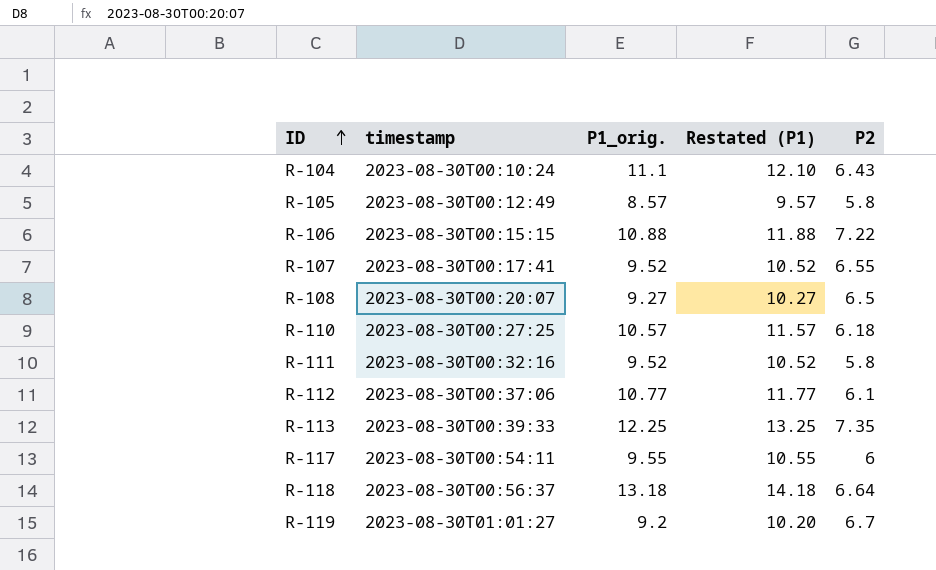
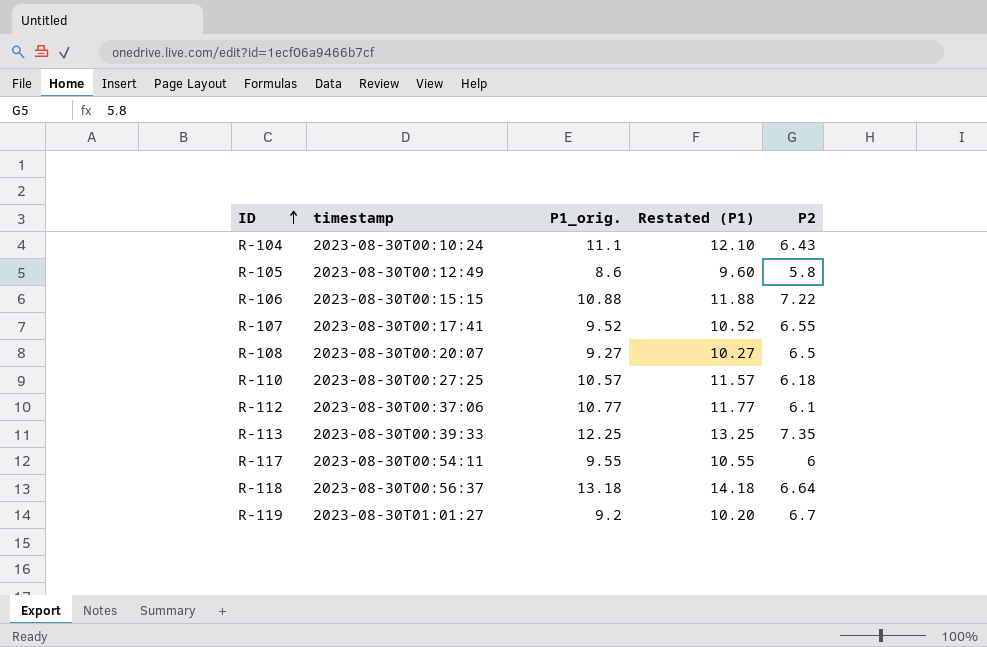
row R-111: 2023-08-30T00:32:16 | 9.52 | 10.52 | 5.8 -> none
R-105 | P1_orig.: 8.57 -> 8.6
R-105 | Restated (P1): 9.57 -> 9.60

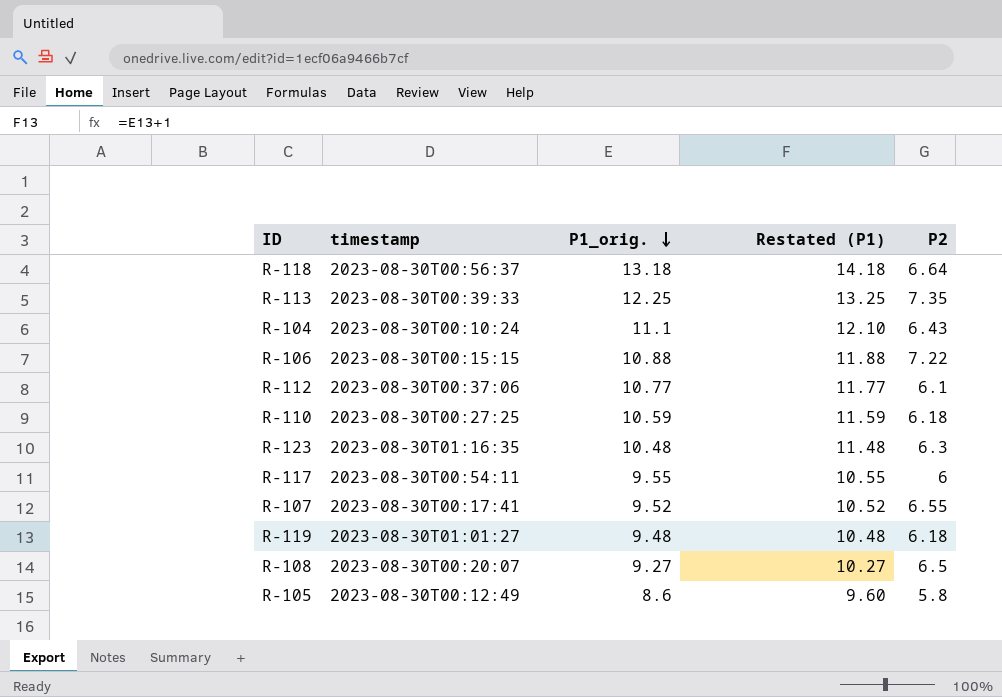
row order: ID ascending -> P1_orig. descending
R-110 | P1_orig.: 10.57 -> 10.59
R-110 | Restated (P1): 11.57 -> 11.59
row R-123: none -> 2023-08-30T01:16:35 | 10.48 | 11.48 | 6.3
R-119 | P1_orig.: 9.2 -> 9.48
R-119 | Restated (P1): 10.20 -> 10.48
R-119 | P2: 6.7 -> 6.18

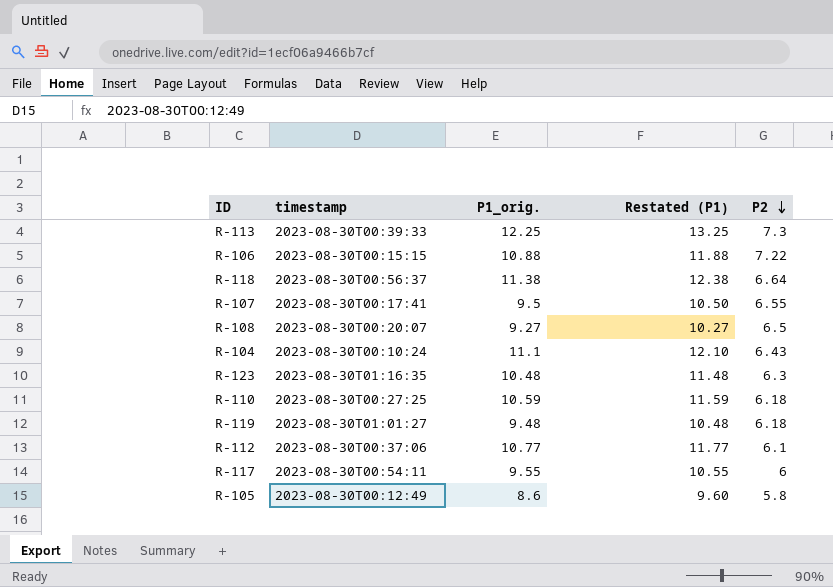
row order: P1_orig. descending -> P2 descending
R-113 | P2: 7.35 -> 7.3
R-118 | P1_orig.: 13.18 -> 11.38
R-118 | Restated (P1): 14.18 -> 12.38
R-107 | P1_orig.: 9.52 -> 9.5
R-107 | Restated (P1): 10.52 -> 10.50

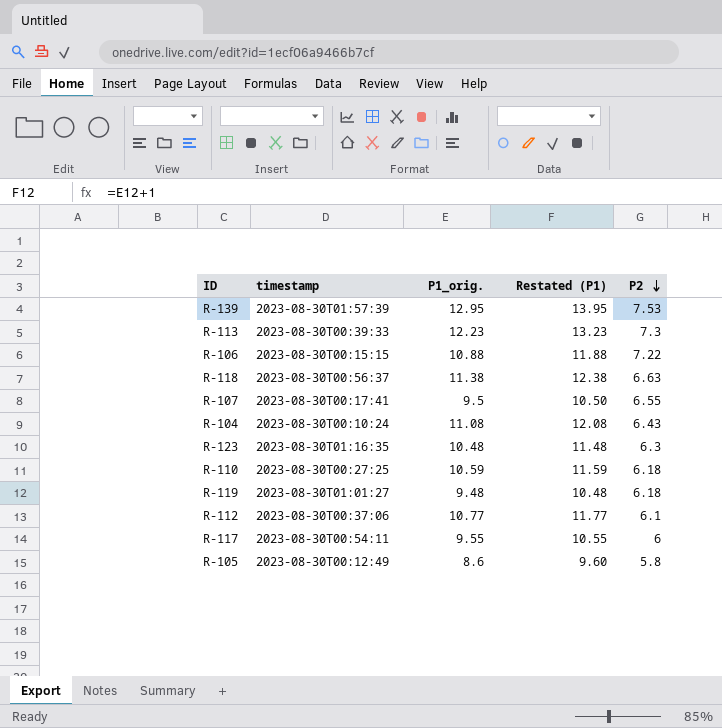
row R-108: 2023-08-30T00:20:07 | 9.27 | 10.27 | 6.5 -> none
row R-139: none -> 2023-08-30T01:57:39 | 12.95 | 13.95 | 7.53
R-113 | P1_orig.: 12.25 -> 12.23
R-113 | Restated (P1): 13.25 -> 13.23
R-118 | P2: 6.64 -> 6.63
R-104 | P1_orig.: 11.1 -> 11.08
R-104 | Restated (P1): 12.10 -> 12.08

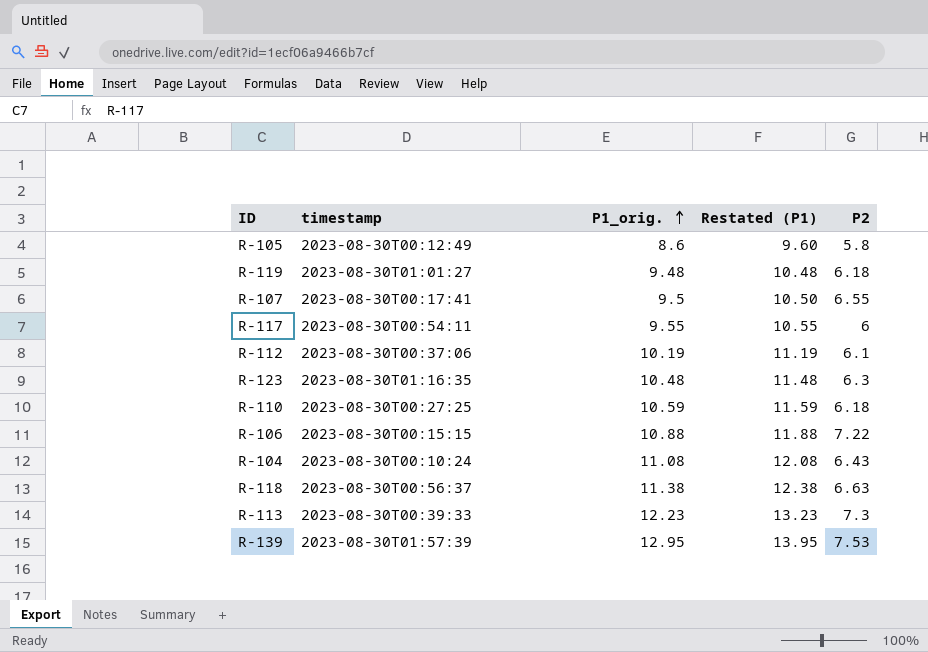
row order: P2 descending -> P1_orig. ascending
R-112 | P1_orig.: 10.77 -> 10.19
R-112 | Restated (P1): 11.77 -> 11.19

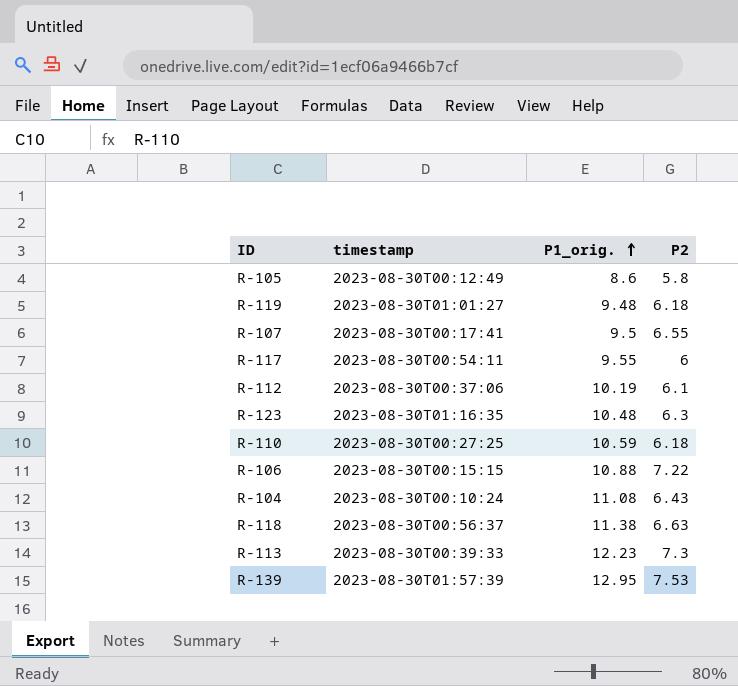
column Restated (P1) | formula: [P1_orig.] + 1 -> none

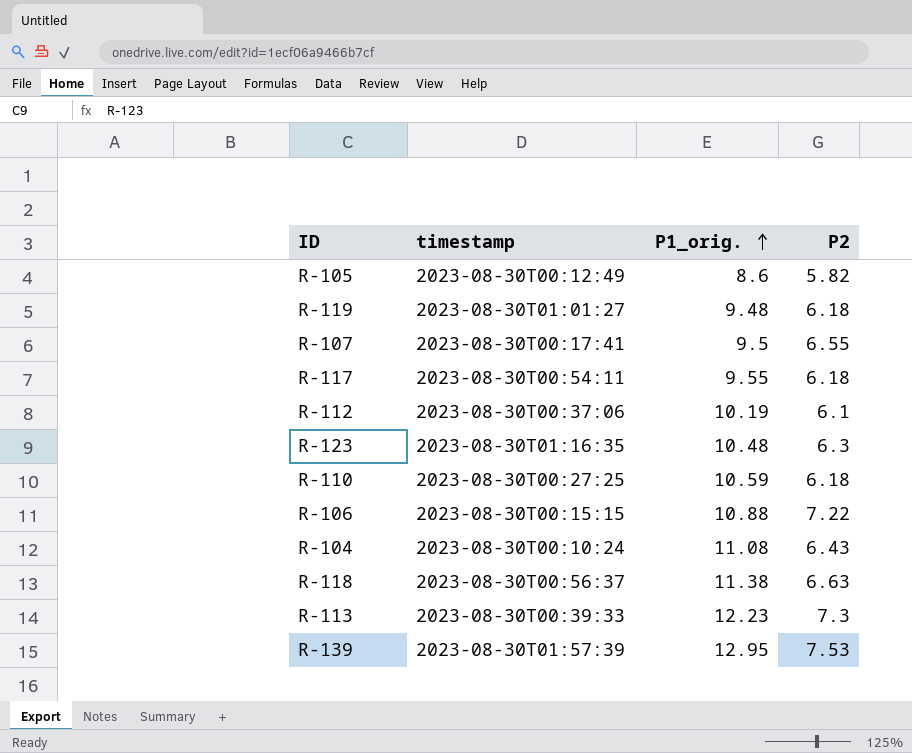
R-105 | P2: 5.8 -> 5.82
R-117 | P2: 6 -> 6.18

